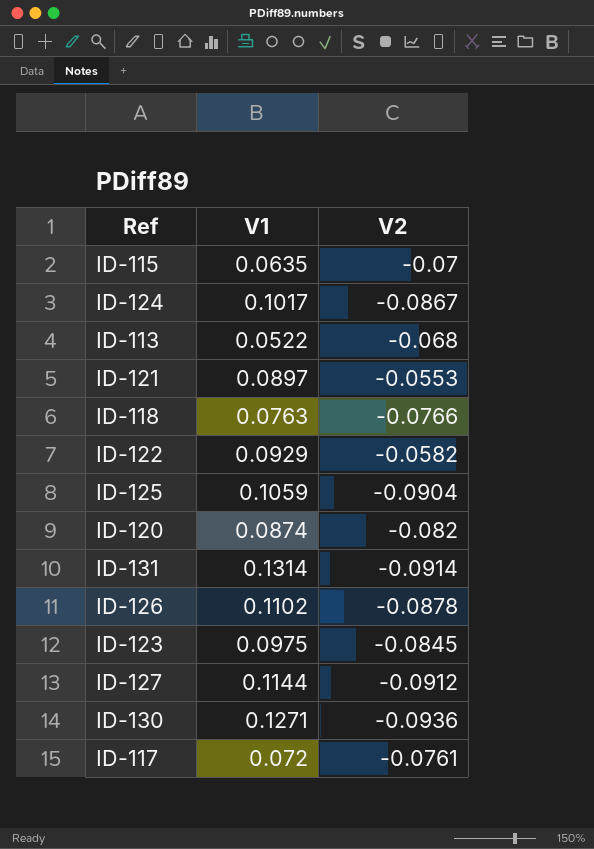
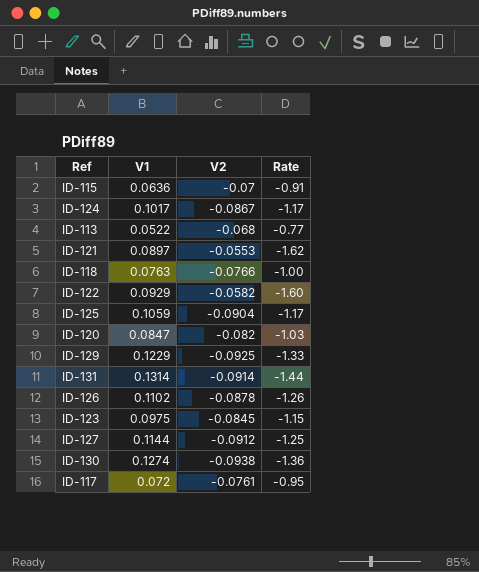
column Rate | formula: none -> [V1] / [V2]
ID-115 | V1: 0.0635 -> 0.0636
ID-120 | V1: 0.0874 -> 0.0847
row ID-129: none -> 0.1229 | -0.0925 | -1.33
ID-130 | V1: 0.1271 -> 0.1274
ID-130 | V2: -0.0936 -> -0.0938

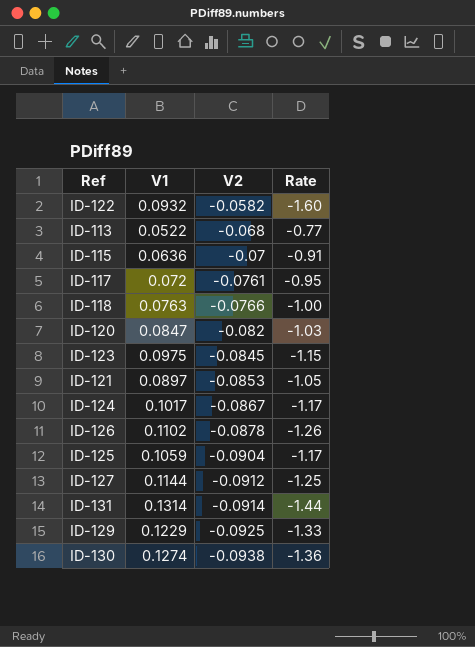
row order: none -> V2 descending
ID-122 | V1: 0.0929 -> 0.0932
ID-121 | V2: -0.0553 -> -0.0853
ID-121 | Rate: -1.62 -> -1.05

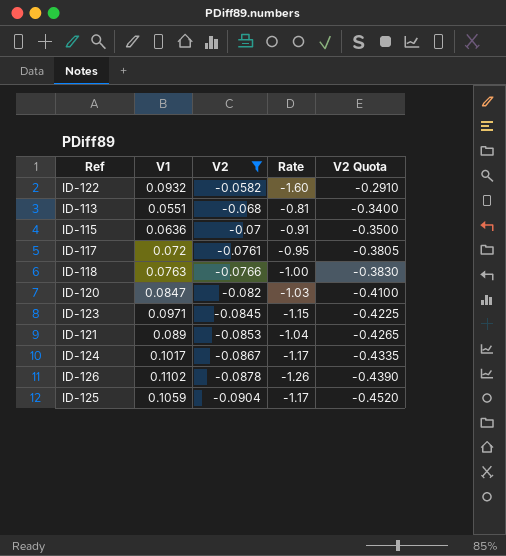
filter: none -> V2 >= -0.0904
column V2 Quota | formula: none -> [V2] * 5
ID-113 | V1: 0.0522 -> 0.0551
ID-113 | Rate: -0.77 -> -0.81
ID-123 | V1: 0.0975 -> 0.0971
ID-121 | V1: 0.0897 -> 0.089
ID-121 | Rate: -1.05 -> -1.04

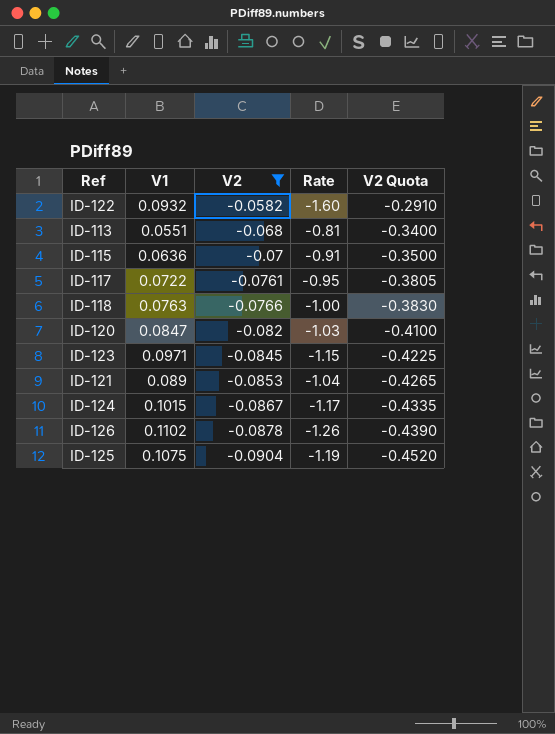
ID-117 | V1: 0.072 -> 0.0722
ID-124 | V1: 0.1017 -> 0.1015
ID-125 | V1: 0.1059 -> 0.1075
ID-125 | Rate: -1.17 -> -1.19

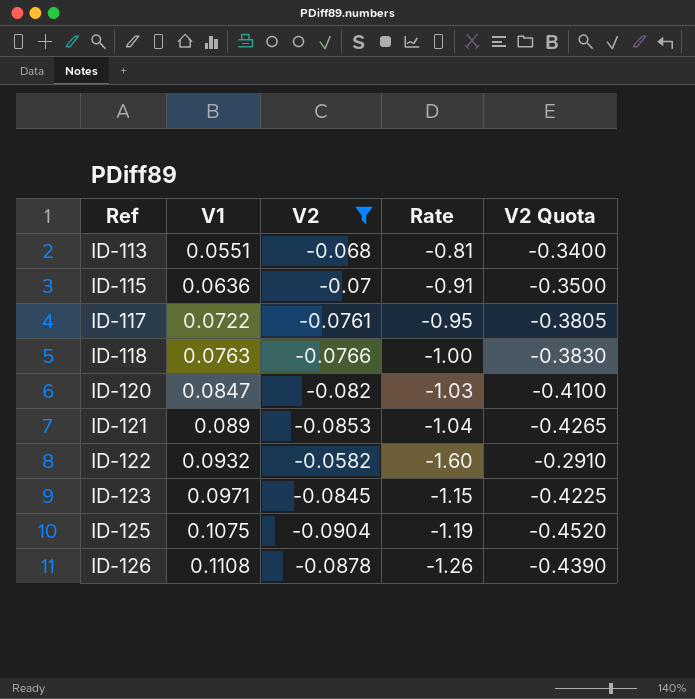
row order: V2 descending -> Ref ascending
row ID-124: 0.1015 | -0.0867 | -1.17 | -0.4335 -> none
ID-126 | V1: 0.1102 -> 0.1108

